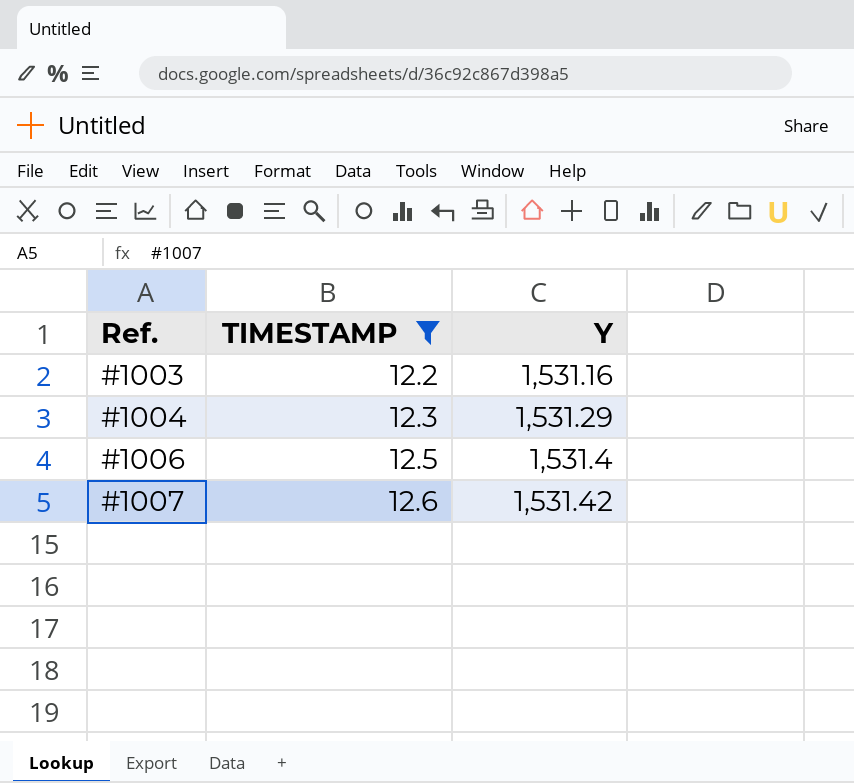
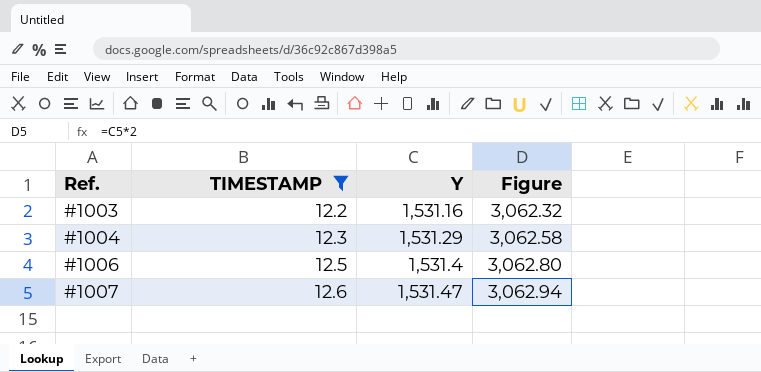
column Figure | formula: none -> [Y] * 2
#1007 | Y: 1,531.42 -> 1,531.47

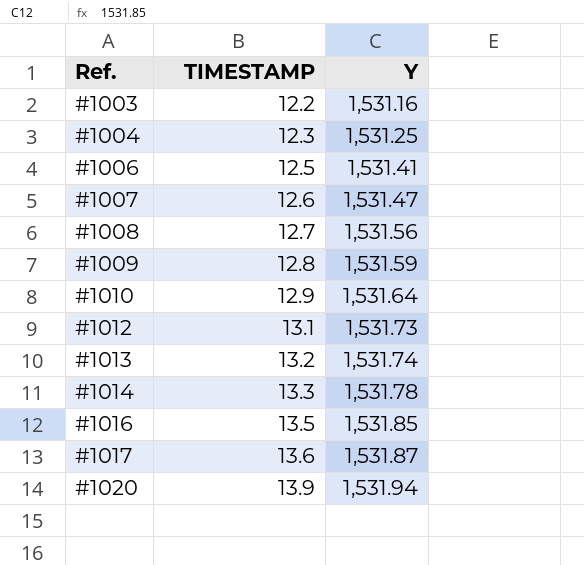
filter: TIMESTAMP <= 12.6 -> none
column Figure | formula: [Y] * 2 -> none
#1004 | Y: 1,531.29 -> 1,531.25
#1006 | Y: 1,531.4 -> 1,531.41

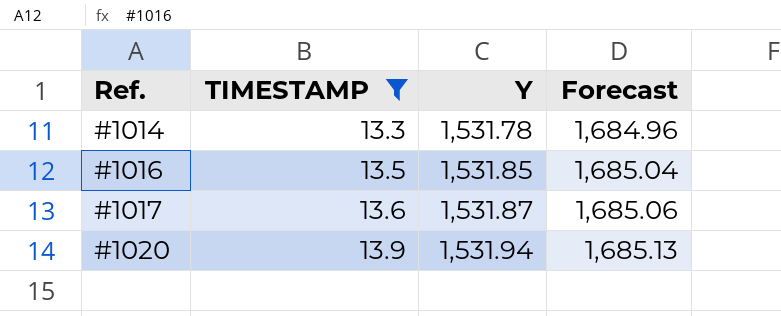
filter: none -> TIMESTAMP >= 13.3
column Forecast | formula: none -> [Y] * 1.1

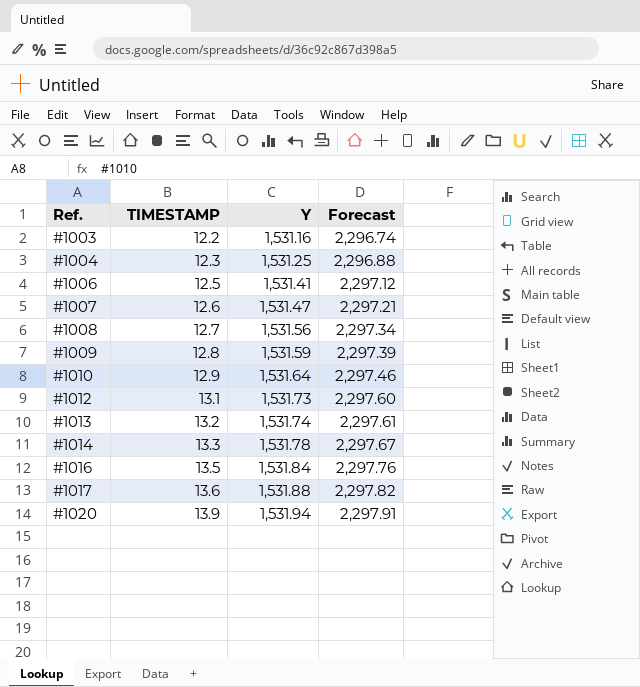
filter: TIMESTAMP >= 13.3 -> none
column Forecast | formula: [Y] * 1.1 -> [Y] * 1.5
#1016 | Y: 1,531.85 -> 1,531.84
#1017 | Y: 1,531.87 -> 1,531.88

